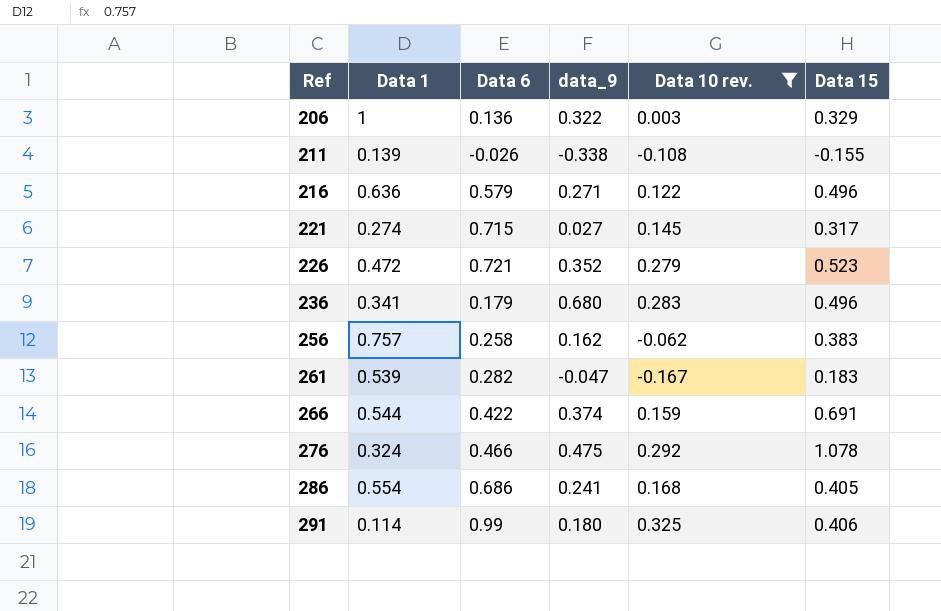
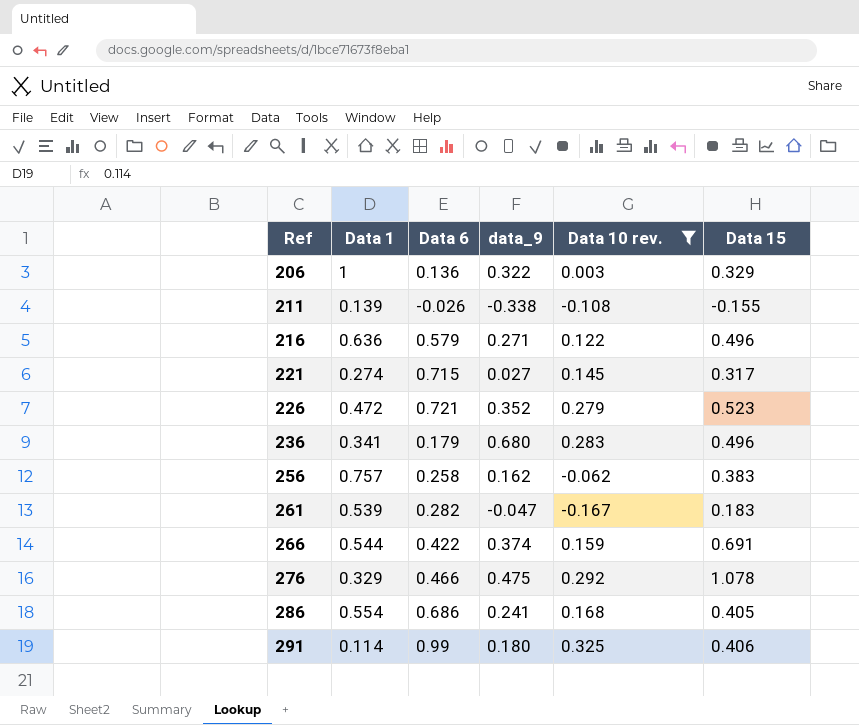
276 | Data 1: 0.324 -> 0.329

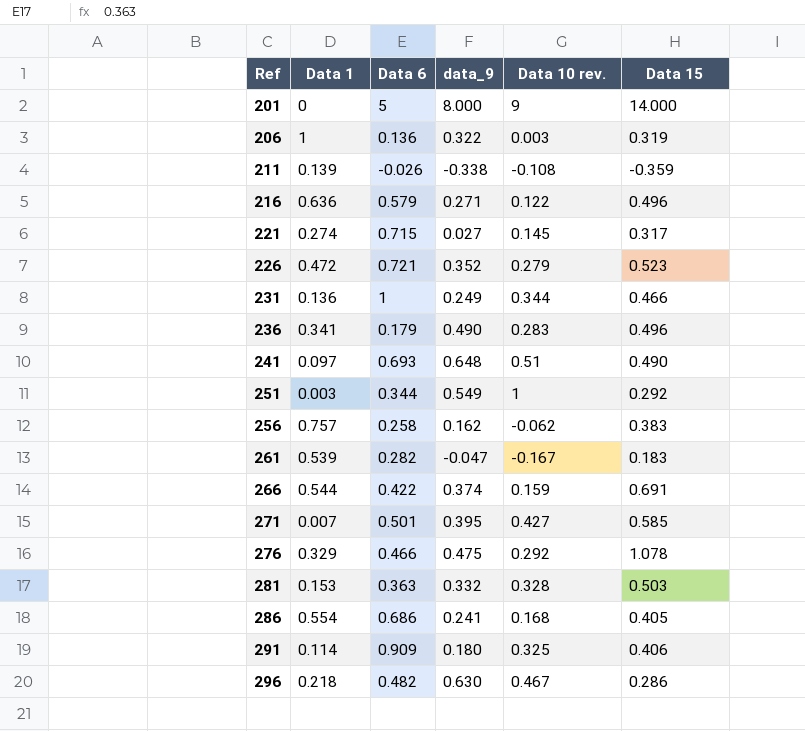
filter: Data 10 rev. <= 0.325 -> none
206 | Data 15: 0.329 -> 0.319
211 | Data 15: -0.155 -> -0.359
236 | data_9: 0.680 -> 0.490
291 | Data 6: 0.99 -> 0.909

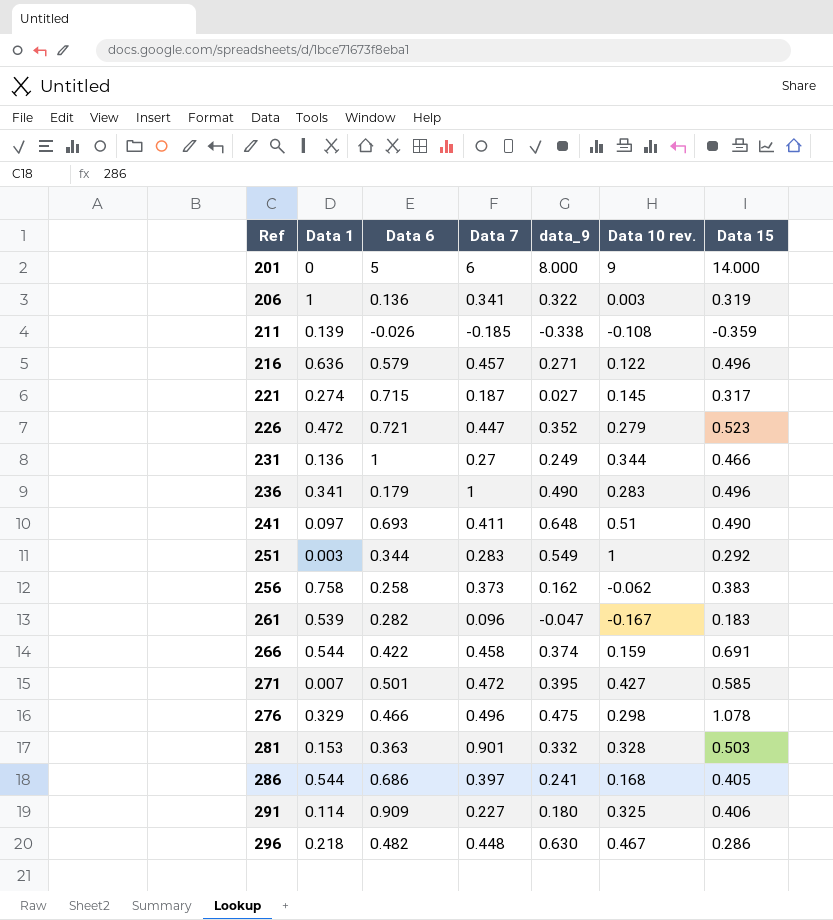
column Data 7 | position: none -> 4
256 | Data 1: 0.757 -> 0.758
276 | Data 10 rev.: 0.292 -> 0.298
286 | Data 1: 0.554 -> 0.544

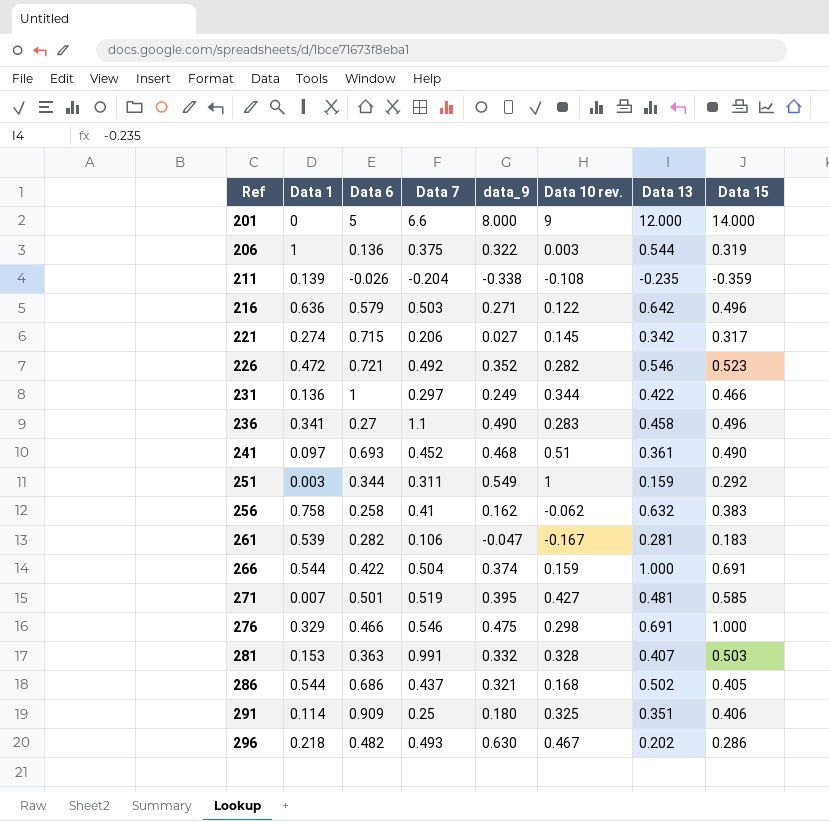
column Data 13 | position: none -> 7
201 | Data 7: 6 -> 6.6
206 | Data 7: 0.341 -> 0.375
211 | Data 7: -0.185 -> -0.204
216 | Data 7: 0.457 -> 0.503
221 | Data 7: 0.187 -> 0.206
226 | Data 7: 0.447 -> 0.492
226 | Data 10 rev.: 0.279 -> 0.282
231 | Data 7: 0.27 -> 0.297
236 | Data 6: 0.179 -> 0.27
236 | Data 7: 1 -> 1.1
241 | Data 7: 0.411 -> 0.452
241 | data_9: 0.648 -> 0.468
251 | Data 7: 0.283 -> 0.311
256 | Data 7: 0.373 -> 0.41
261 | Data 7: 0.096 -> 0.106
266 | Data 7: 0.458 -> 0.504
271 | Data 7: 0.472 -> 0.519
276 | Data 7: 0.496 -> 0.546
276 | Data 15: 1.078 -> 1.000
281 | Data 7: 0.901 -> 0.991
286 | Data 7: 0.397 -> 0.437
286 | data_9: 0.241 -> 0.321
291 | Data 7: 0.227 -> 0.25
296 | Data 7: 0.448 -> 0.493

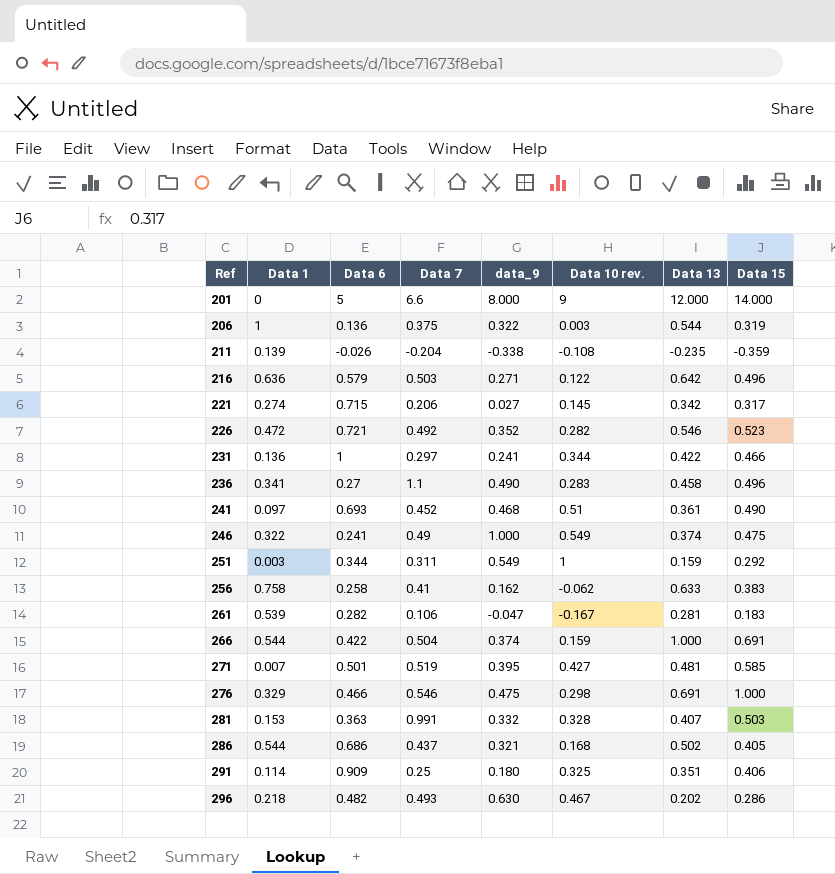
231 | data_9: 0.249 -> 0.241
row 246: none -> 0.322 | 0.241 | 0.49 | 1.000 | 0.549 | 0.374 | 0.475
256 | Data 13: 0.632 -> 0.633

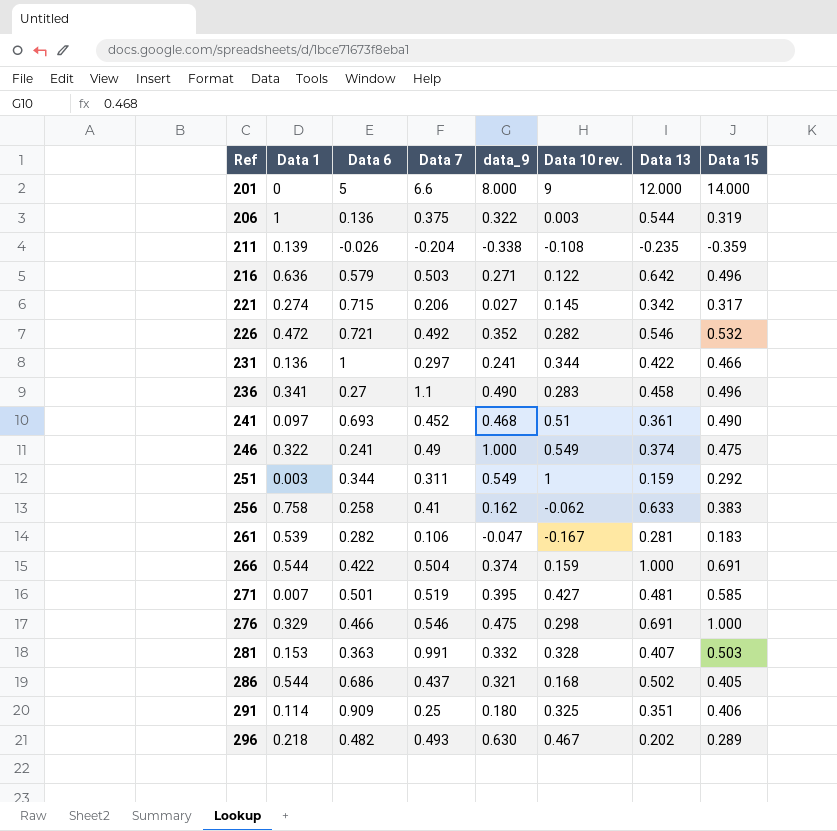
226 | Data 15: 0.523 -> 0.532
296 | Data 15: 0.286 -> 0.289

